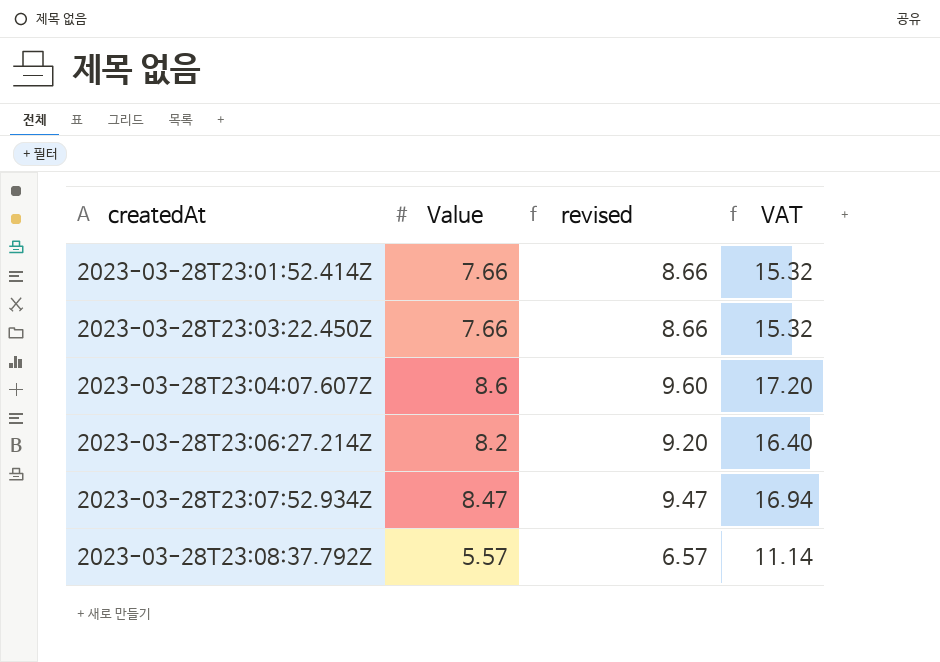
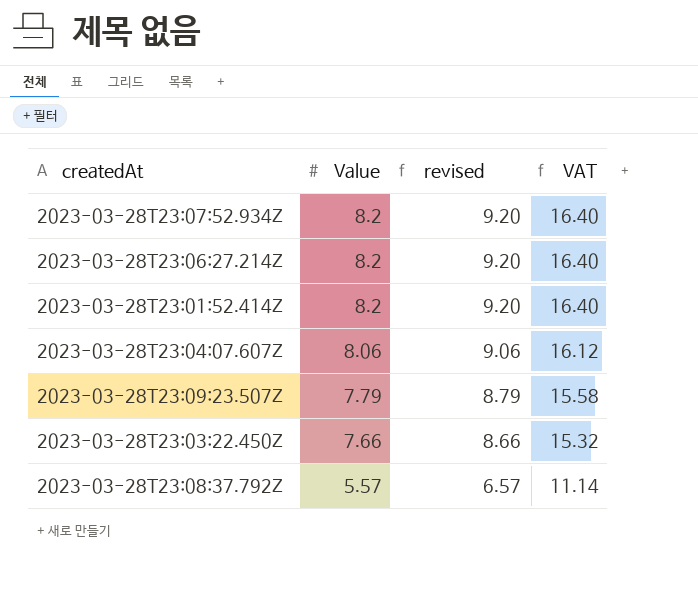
row order: createdAt ascending -> Value descending
2023-03-28T23:07:52.934Z | Value: 8.47 -> 8.2
2023-03-28T23:07:52.934Z | revised: 9.47 -> 9.20
2023-03-28T23:07:52.934Z | VAT: 16.94 -> 16.40
2023-03-28T23:01:52.414Z | Value: 7.66 -> 8.2
2023-03-28T23:01:52.414Z | revised: 8.66 -> 9.20
2023-03-28T23:01:52.414Z | VAT: 15.32 -> 16.40
2023-03-28T23:04:07.607Z | Value: 8.6 -> 8.06
2023-03-28T23:04:07.607Z | revised: 9.60 -> 9.06
2023-03-28T23:04:07.607Z | VAT: 17.20 -> 16.12
row 2023-03-28T23:09:23.507Z: none -> 7.79 | 8.79 | 15.58

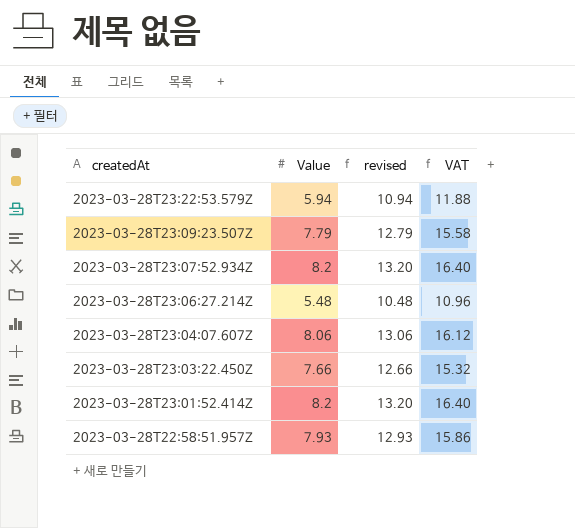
row order: Value descending -> createdAt descending
column revised | formula: [Value] + 1 -> [Value] + 5
row 2023-03-28T23:08:37.792Z: 5.57 | 6.57 | 11.14 -> none
row 2023-03-28T23:22:53.579Z: none -> 5.94 | 10.94 | 11.88
2023-03-28T23:06:27.214Z | Value: 8.2 -> 5.48
2023-03-28T23:06:27.214Z | VAT: 16.40 -> 10.96
row 2023-03-28T22:58:51.957Z: none -> 7.93 | 12.93 | 15.86

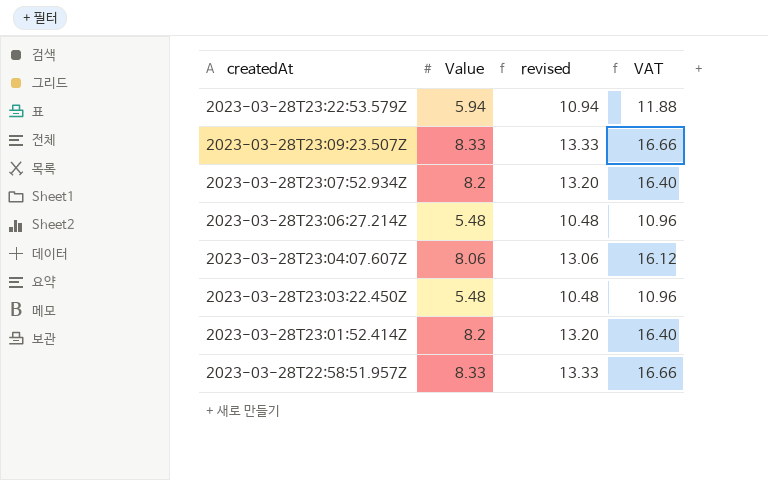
2023-03-28T23:09:23.507Z | Value: 7.79 -> 8.33
2023-03-28T23:09:23.507Z | revised: 12.79 -> 13.33
2023-03-28T23:09:23.507Z | VAT: 15.58 -> 16.66
2023-03-28T23:03:22.450Z | Value: 7.66 -> 5.48
2023-03-28T23:03:22.450Z | revised: 12.66 -> 10.48
2023-03-28T23:03:22.450Z | VAT: 15.32 -> 10.96
2023-03-28T22:58:51.957Z | Value: 7.93 -> 8.33
2023-03-28T22:58:51.957Z | revised: 12.93 -> 13.33
2023-03-28T22:58:51.957Z | VAT: 15.86 -> 16.66

